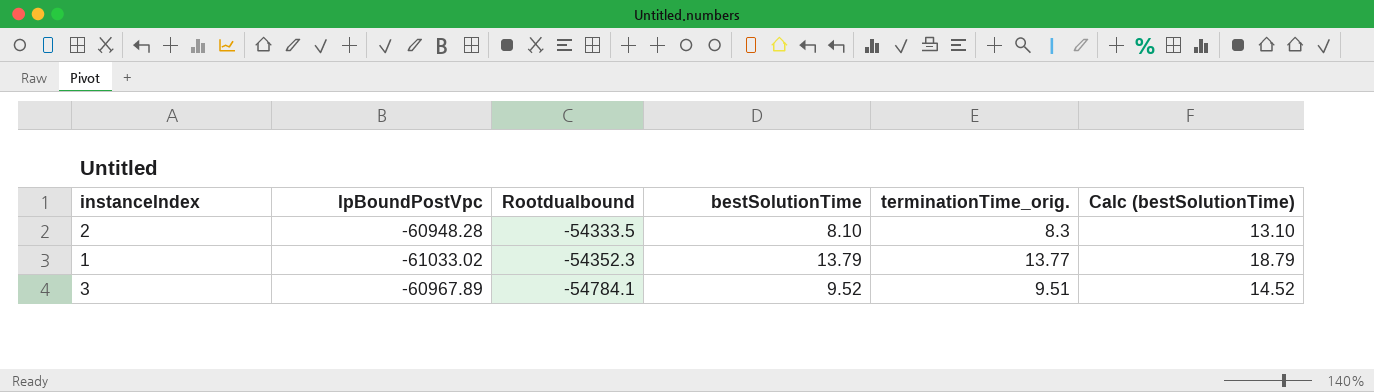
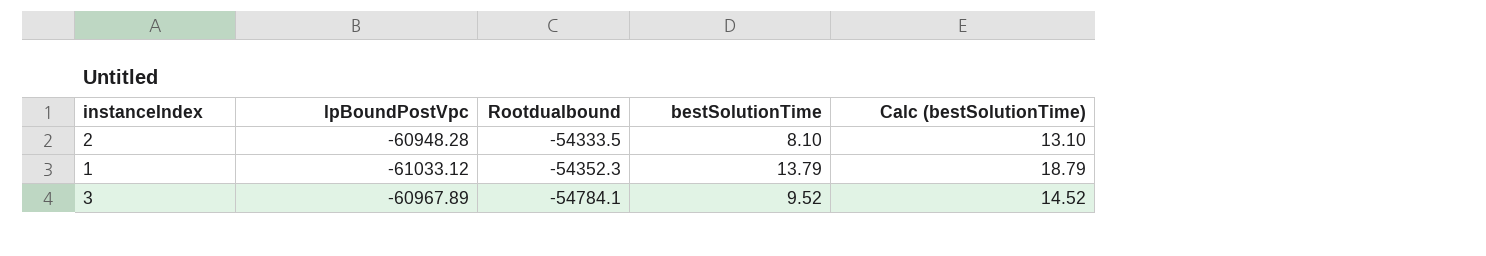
column terminationTime_orig. | position: 5 -> none
1 | lpBoundPostVpc: -61033.02 -> -61033.12

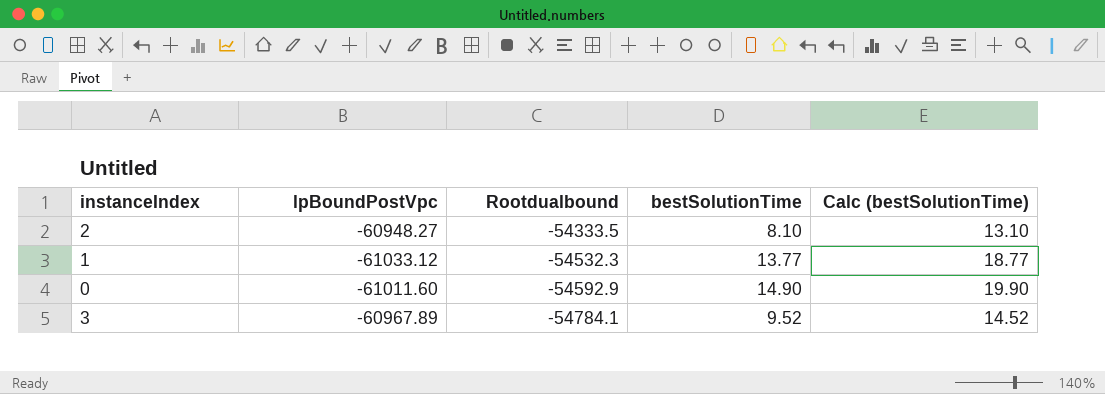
2 | lpBoundPostVpc: -60948.28 -> -60948.27
1 | Rootdualbound: -54352.3 -> -54532.3
1 | bestSolutionTime: 13.79 -> 13.77
1 | Calc (bestSolutionTime): 18.79 -> 18.77
row 0: none -> -61011.60 | -54592.9 | 14.90 | 19.90

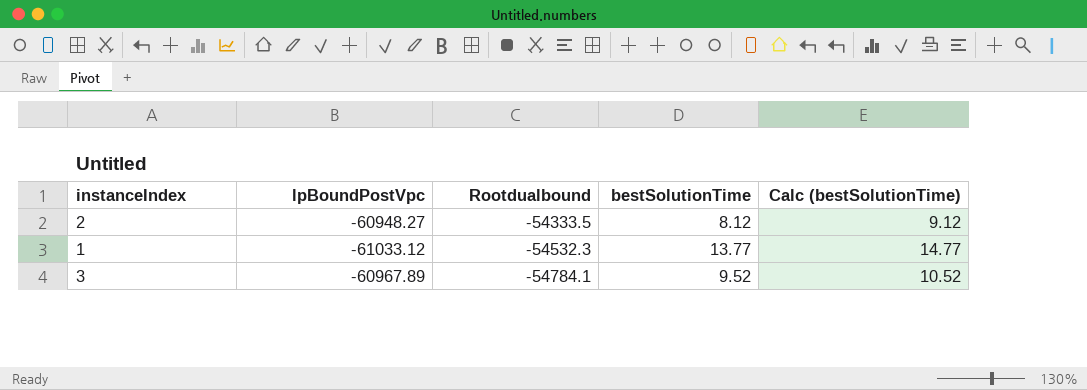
column Calc (bestSolutionTime) | formula: [bestSolutionTime] + 5 -> [bestSolutionTime] + 1
row 0: -61011.60 | -54592.9 | 14.90 | 19.90 -> none
2 | bestSolutionTime: 8.10 -> 8.12

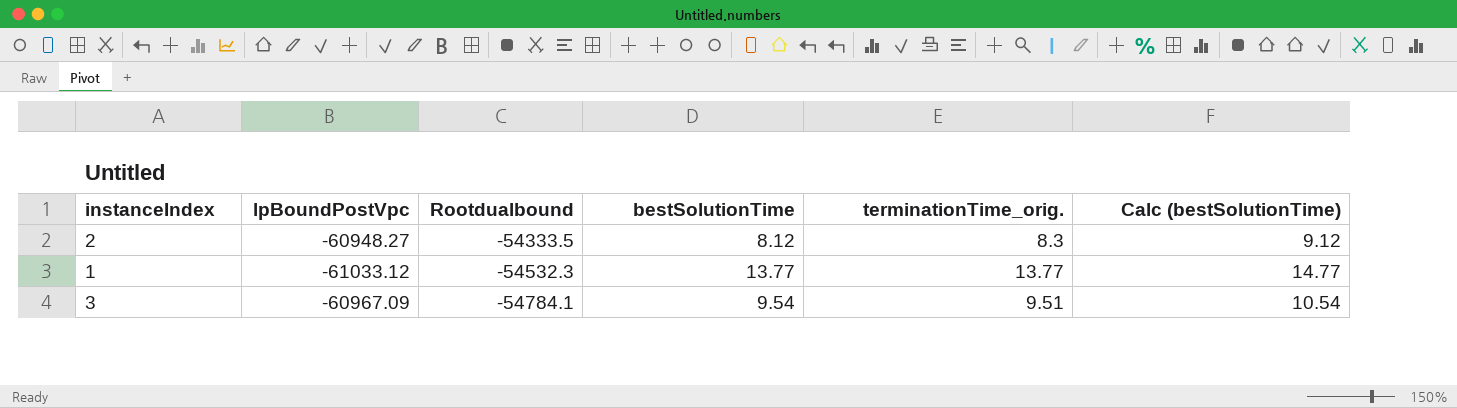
column terminationTime_orig. | position: none -> 5
3 | lpBoundPostVpc: -60967.89 -> -60967.09
3 | bestSolutionTime: 9.52 -> 9.54
3 | Calc (bestSolutionTime): 10.52 -> 10.54

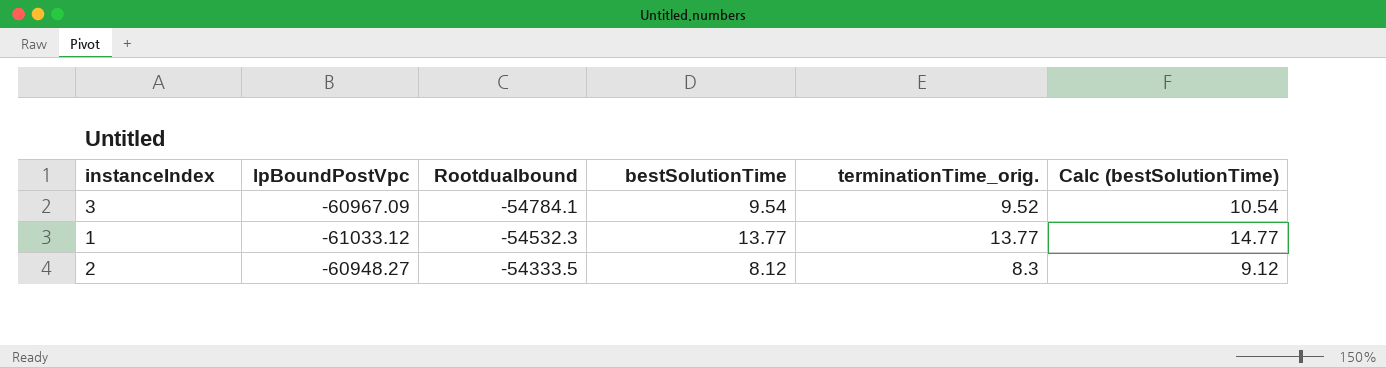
row order: Rootdualbound descending -> Rootdualbound ascending
3 | terminationTime_orig.: 9.51 -> 9.52

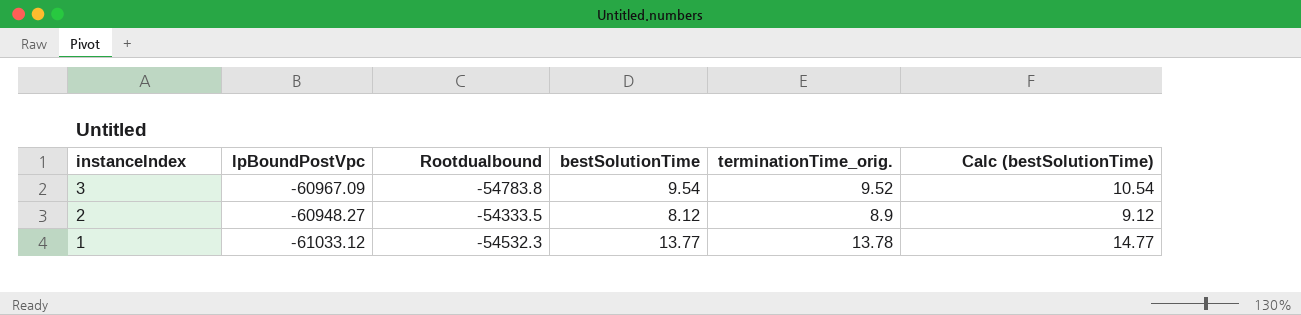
row order: Rootdualbound ascending -> instanceIndex descending
3 | Rootdualbound: -54784.1 -> -54783.8
2 | terminationTime_orig.: 8.3 -> 8.9
1 | terminationTime_orig.: 13.77 -> 13.78

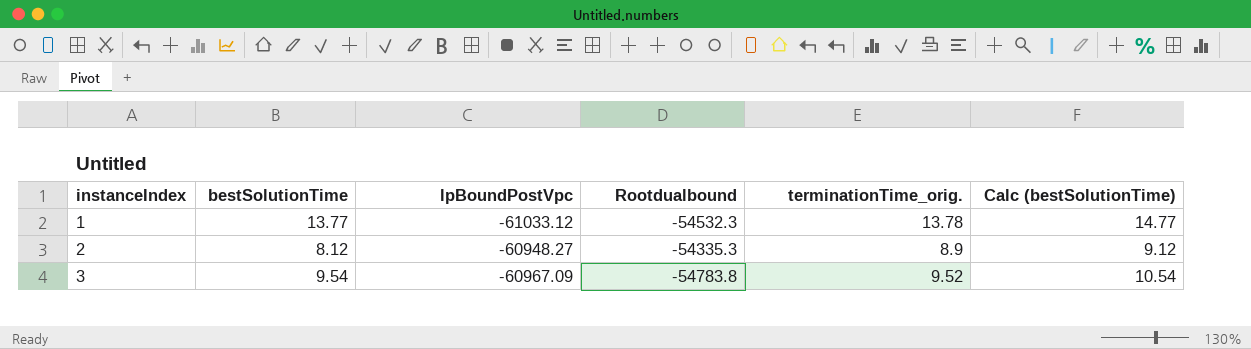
row order: instanceIndex descending -> instanceIndex ascending
column bestSolutionTime | position: 4 -> 2
2 | Rootdualbound: -54333.5 -> -54335.3

